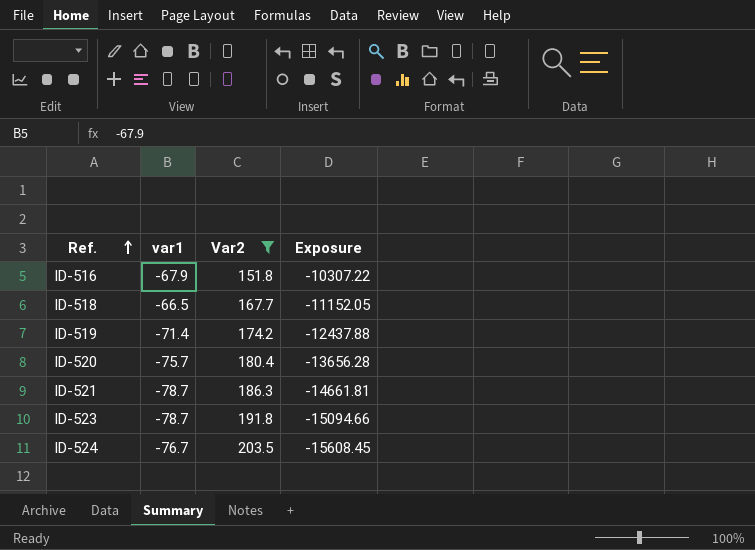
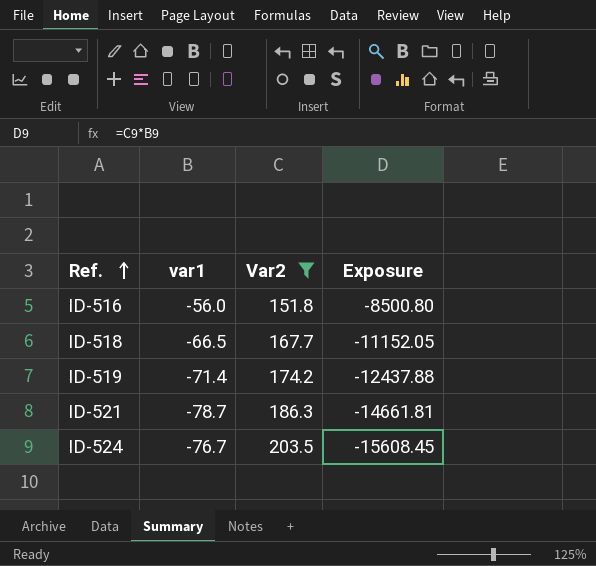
row ID-520: -75.7 | 180.4 | -13656.28 -> none
row ID-523: -78.7 | 191.8 | -15094.66 -> none
ID-516 | var1: -67.9 -> -56.0
ID-516 | Exposure: -10307.22 -> -8500.80

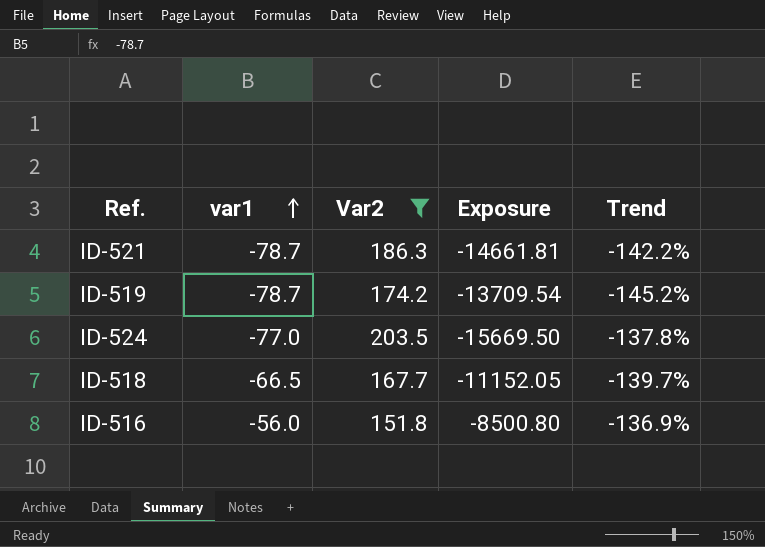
row order: Ref. ascending -> var1 ascending
column Trend | formula: none -> ([var1] - [Var2]) / [Var2]
ID-519 | var1: -71.4 -> -78.7
ID-519 | Exposure: -12437.88 -> -13709.54
ID-524 | var1: -76.7 -> -77.0
ID-524 | Exposure: -15608.45 -> -15669.50

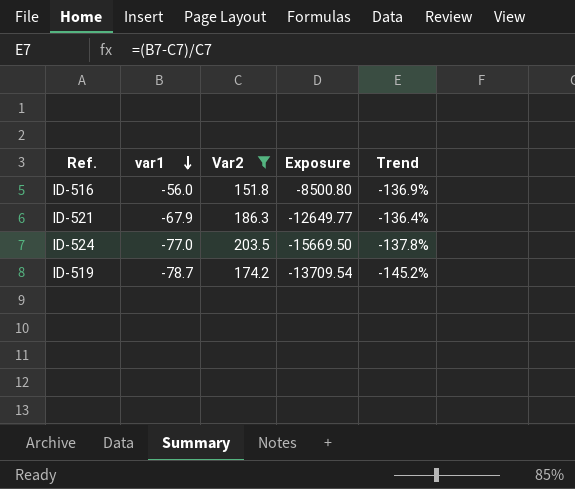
row order: var1 ascending -> var1 descending
row ID-518: -66.5 | 167.7 | -11152.05 | -139.7% -> none
ID-521 | var1: -78.7 -> -67.9
ID-521 | Exposure: -14661.81 -> -12649.77
ID-521 | Trend: -142.2% -> -136.4%

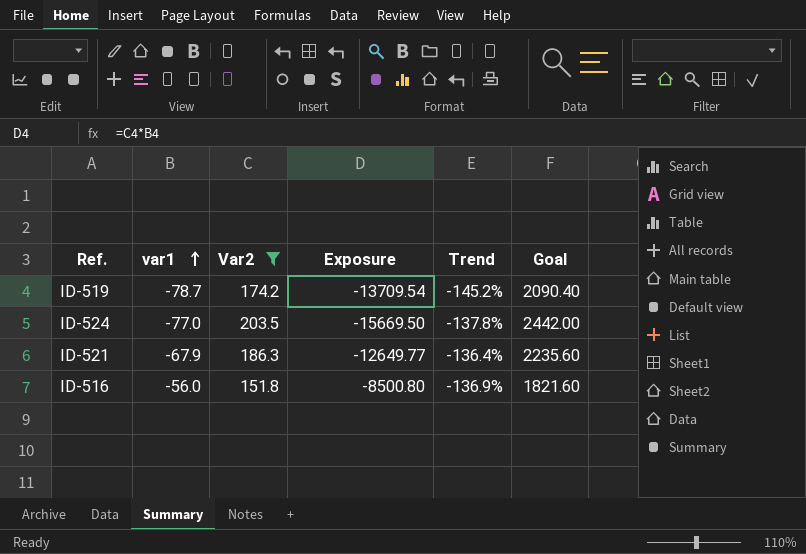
row order: var1 descending -> var1 ascending
column Goal | formula: none -> [Var2] * 12

